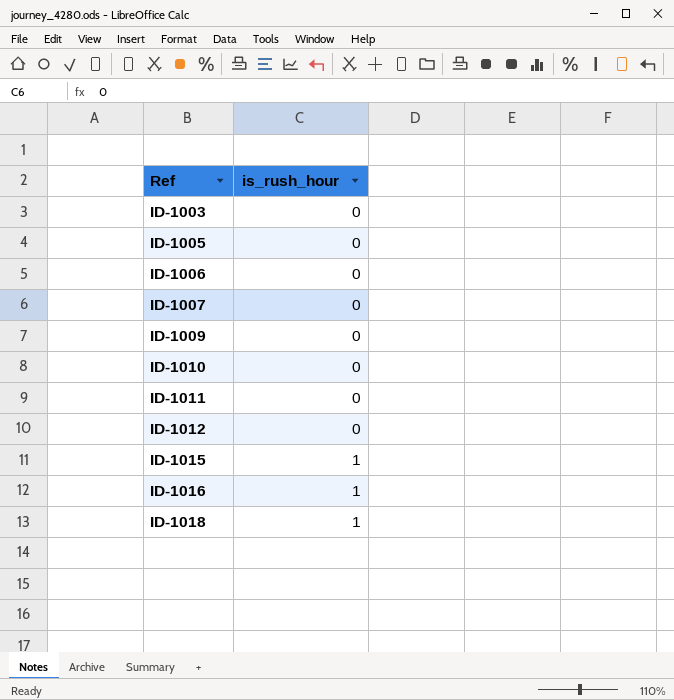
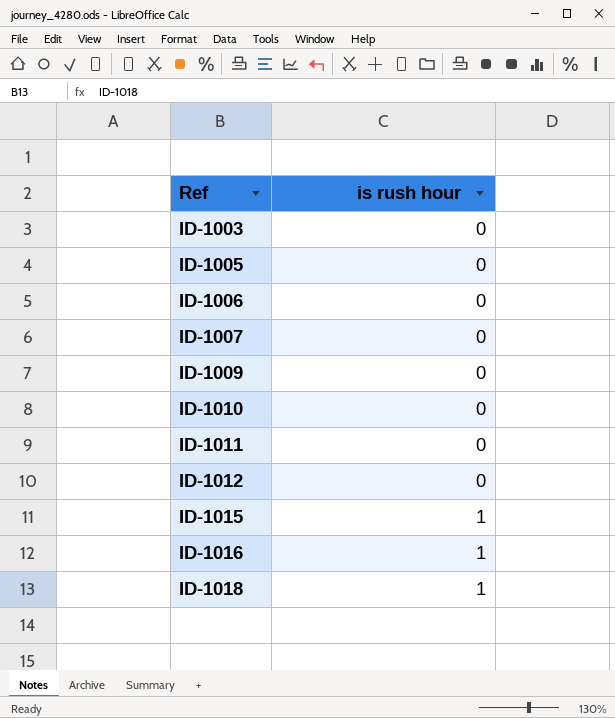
column name: is_rush_hour -> is rush hour

